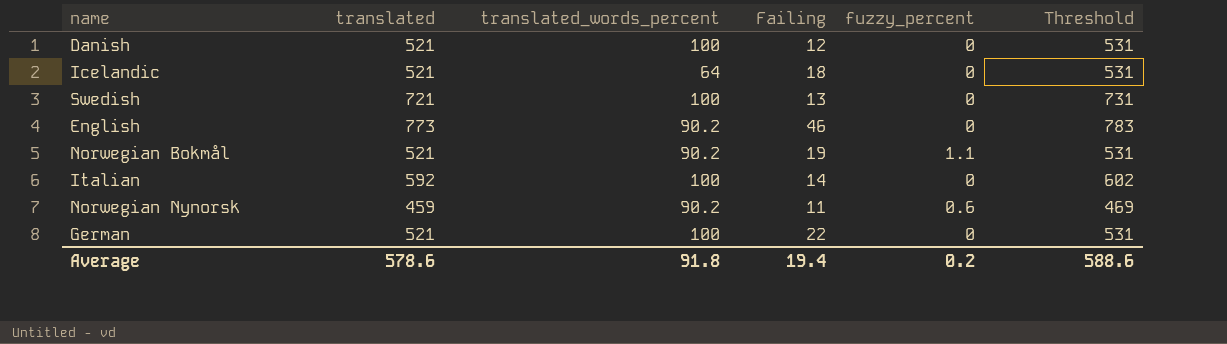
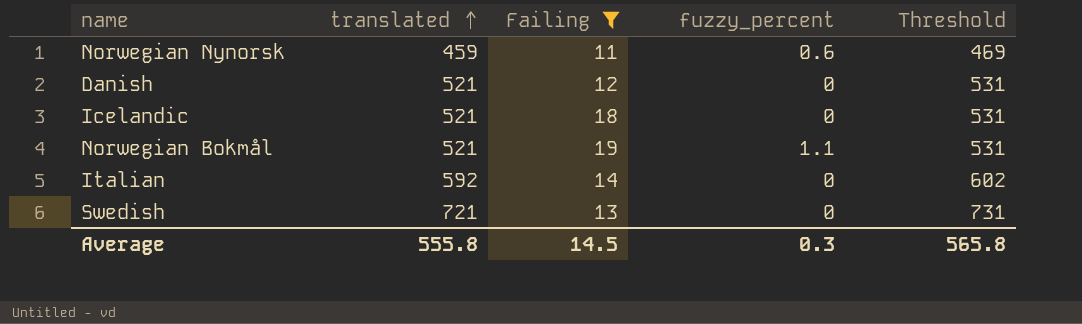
filter: none -> Failing <= 19
row order: none -> translated ascending
column translated_words_percent | position: 3 -> none
Average | translated: 578.6 -> 555.8
Average | Failing: 19.4 -> 14.5
Average | fuzzy_percent: 0.2 -> 0.3
Average | Threshold: 588.6 -> 565.8

